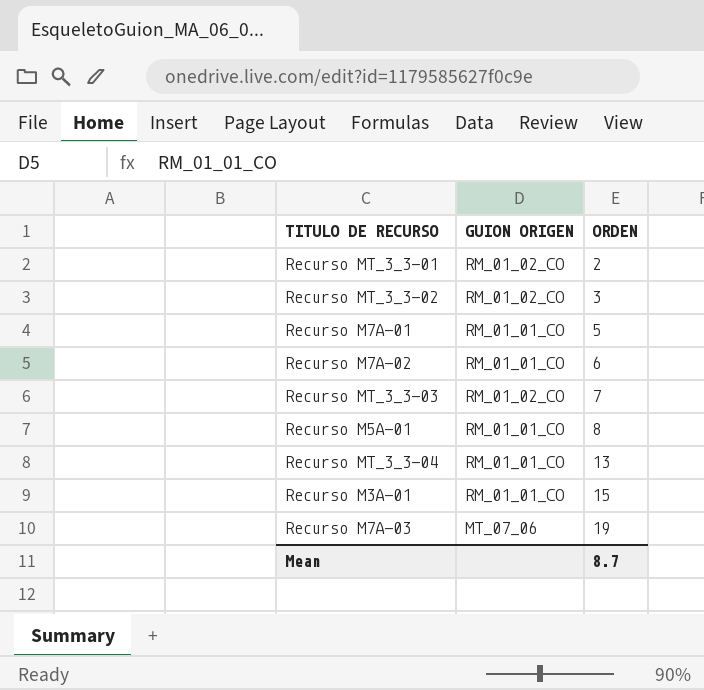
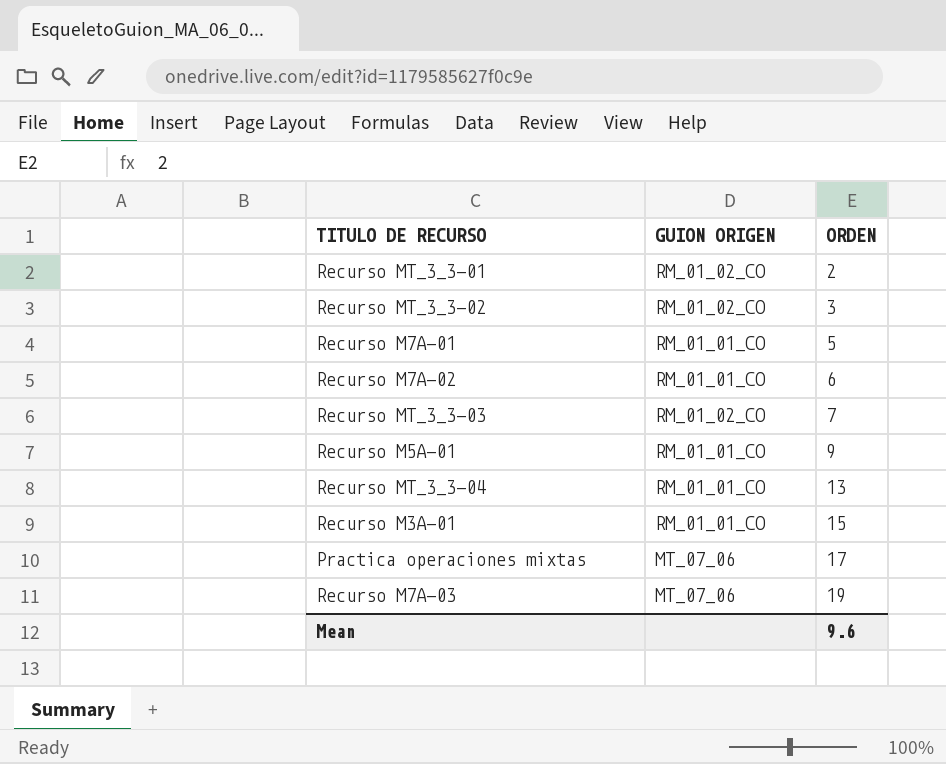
Recurso M5A-01 | ORDEN: 8 -> 9
row Practica operaciones mixtas: none -> MT_07_06 | 17
Mean | ORDEN: 8.7 -> 9.6

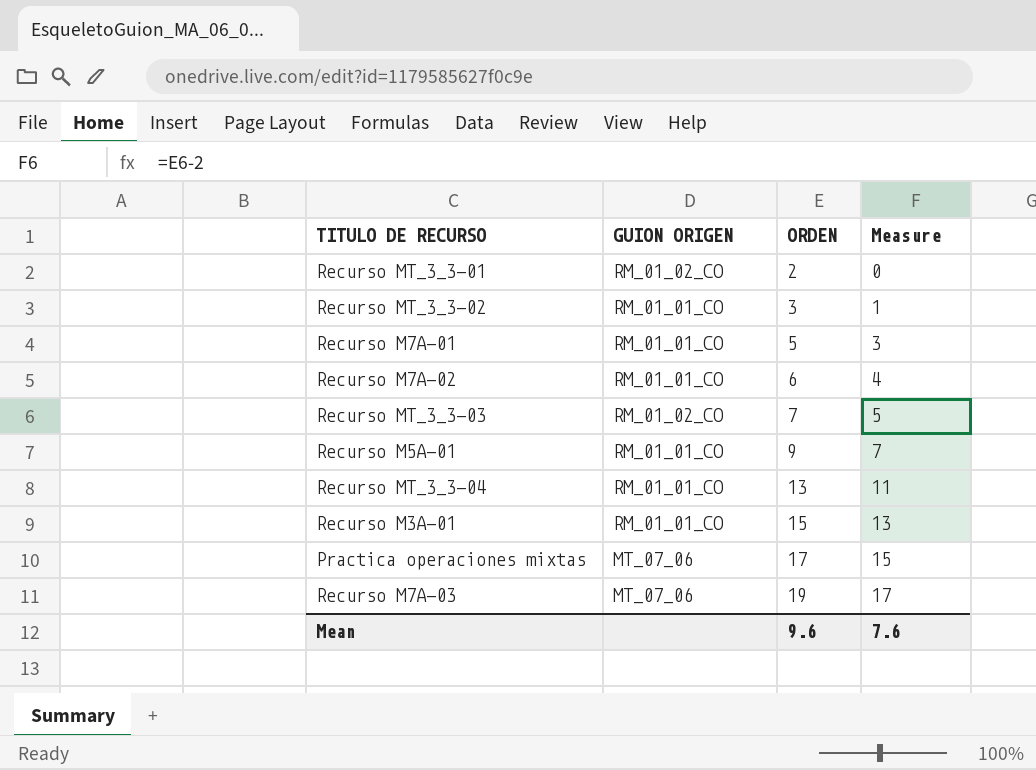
column Measure | formula: none -> [ORDEN] - 2
Recurso MT_3_3-02 | GUION ORIGEN: RM_01_02_CO -> RM_01_01_CO

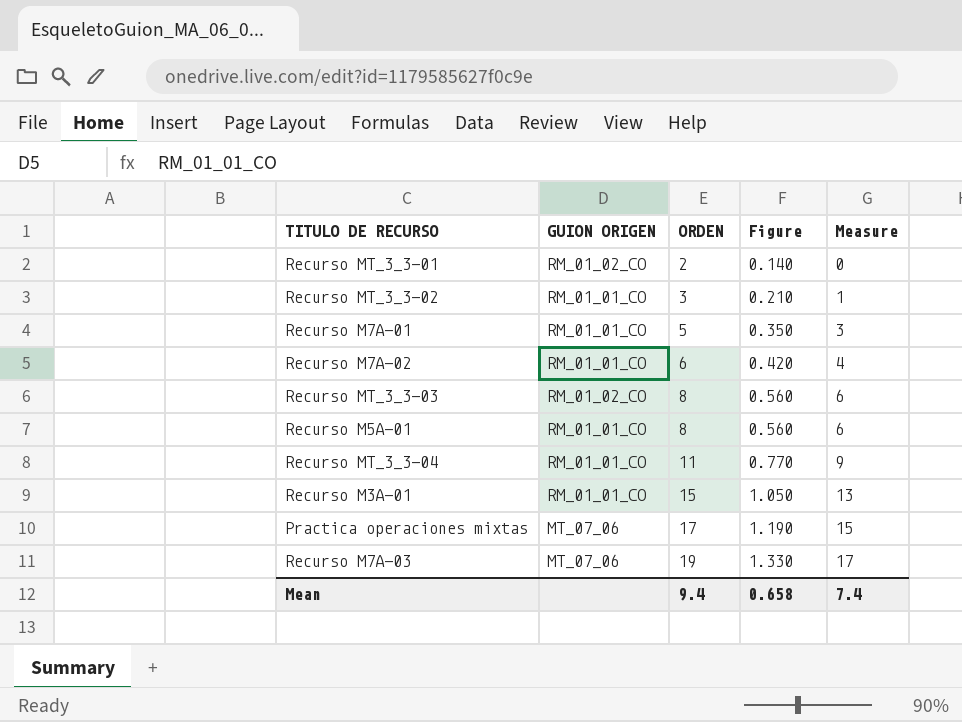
column Figure | formula: none -> [ORDEN] * 0.07
Recurso MT_3_3-03 | ORDEN: 7 -> 8
Recurso MT_3_3-03 | Measure: 5 -> 6
Recurso M5A-01 | ORDEN: 9 -> 8
Recurso M5A-01 | Measure: 7 -> 6
Recurso MT_3_3-04 | ORDEN: 13 -> 11
Recurso MT_3_3-04 | Measure: 11 -> 9
Mean | ORDEN: 9.6 -> 9.4
Mean | Measure: 7.6 -> 7.4

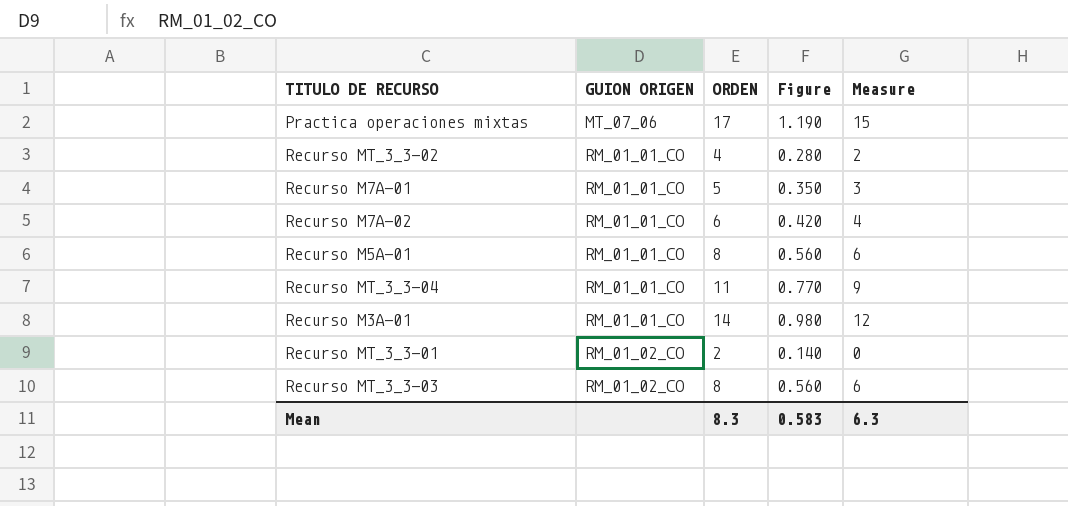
row order: ORDEN ascending -> GUION ORIGEN ascending
row Recurso M7A-03: MT_07_06 | 19 | 1.330 | 17 -> none
Recurso MT_3_3-02 | ORDEN: 3 -> 4
Recurso MT_3_3-02 | Figure: 0.210 -> 0.280
Recurso MT_3_3-02 | Measure: 1 -> 2
Recurso M3A-01 | ORDEN: 15 -> 14
Recurso M3A-01 | Figure: 1.050 -> 0.980
Recurso M3A-01 | Measure: 13 -> 12
Mean | ORDEN: 9.4 -> 8.3
Mean | Figure: 0.658 -> 0.583
Mean | Measure: 7.4 -> 6.3

